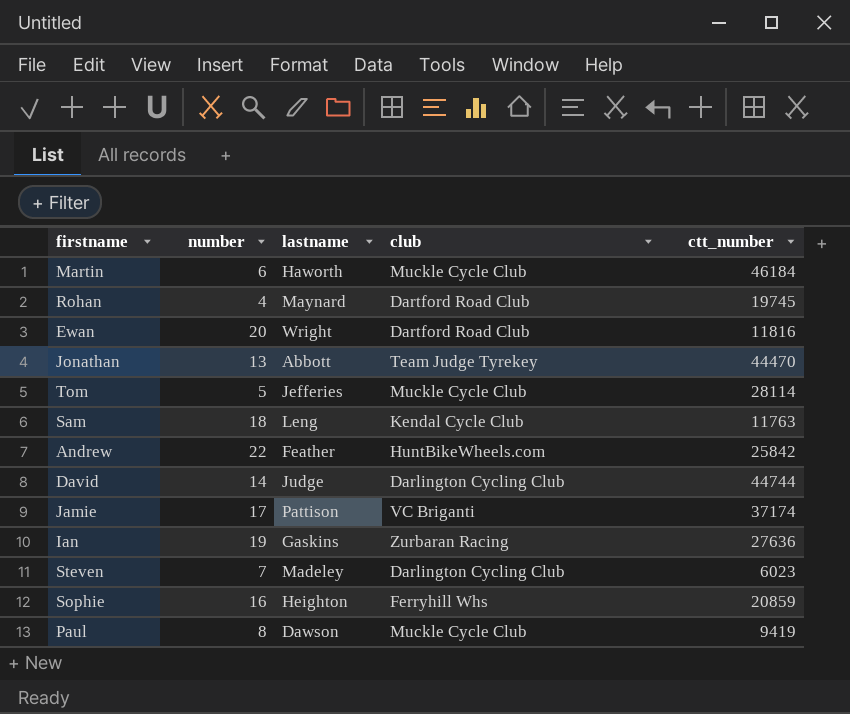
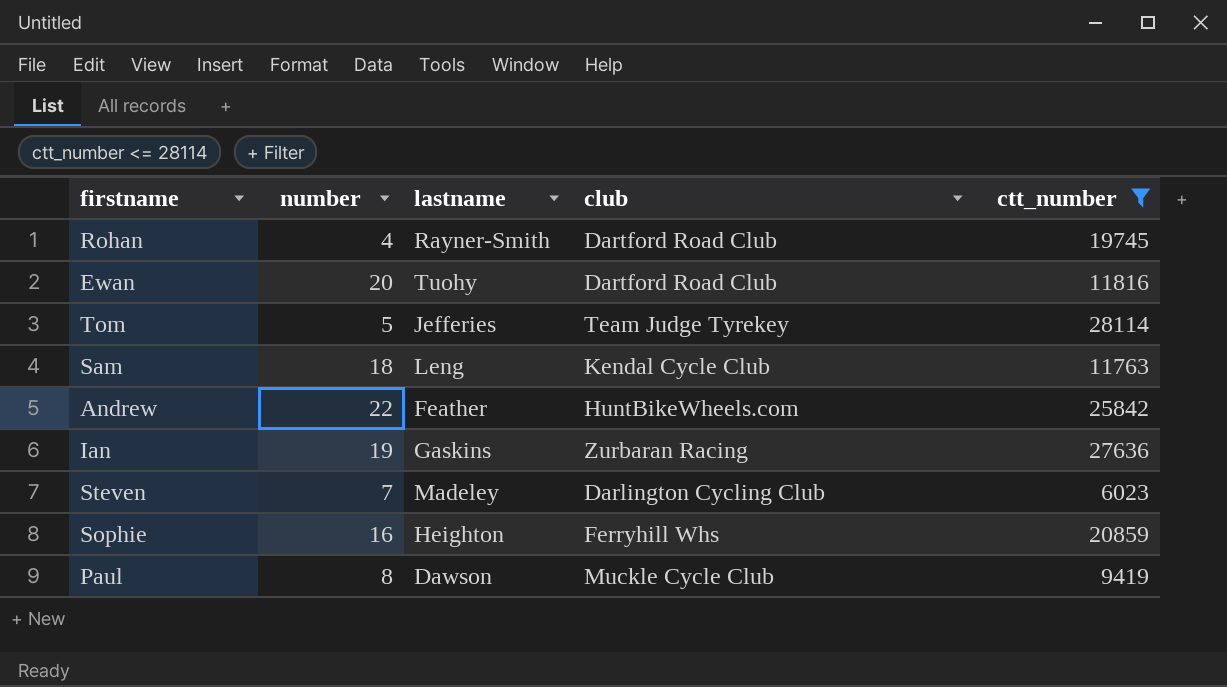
filter: none -> ctt_number <= 28114
Rohan | lastname: Maynard -> Rayner-Smith
Ewan | lastname: Wright -> Tuohy
Tom | club: Muckle Cycle Club -> Team Judge Tyrekey

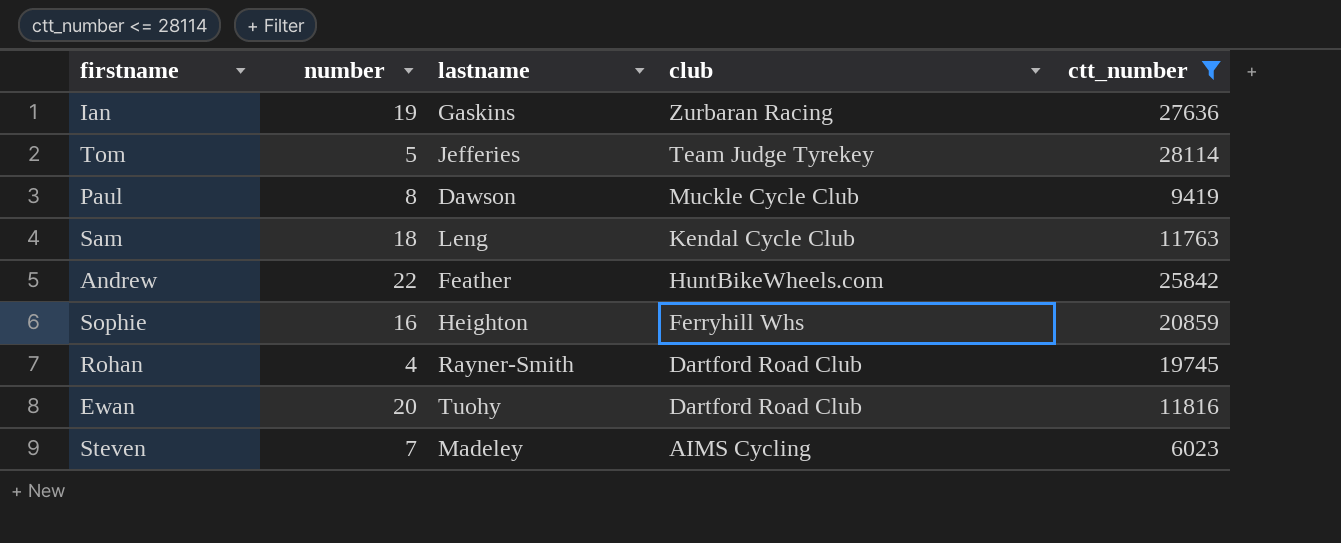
row order: none -> club descending
Steven | club: Darlington Cycling Club -> AIMS Cycling

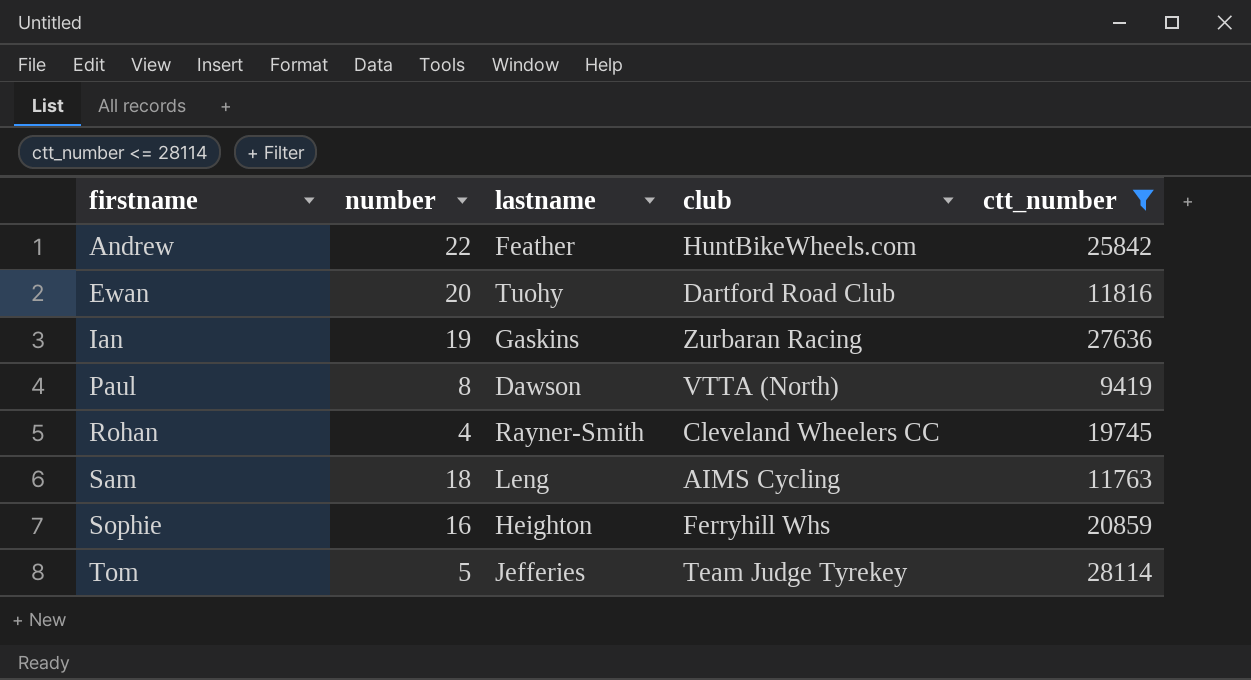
row order: club descending -> firstname ascending
row Steven: 7 | Madeley | AIMS Cycling | 6023 -> none
Paul | club: Muckle Cycle Club -> VTTA (North)
Rohan | club: Dartford Road Club -> Cleveland Wheelers CC
Sam | club: Kendal Cycle Club -> AIMS Cycling

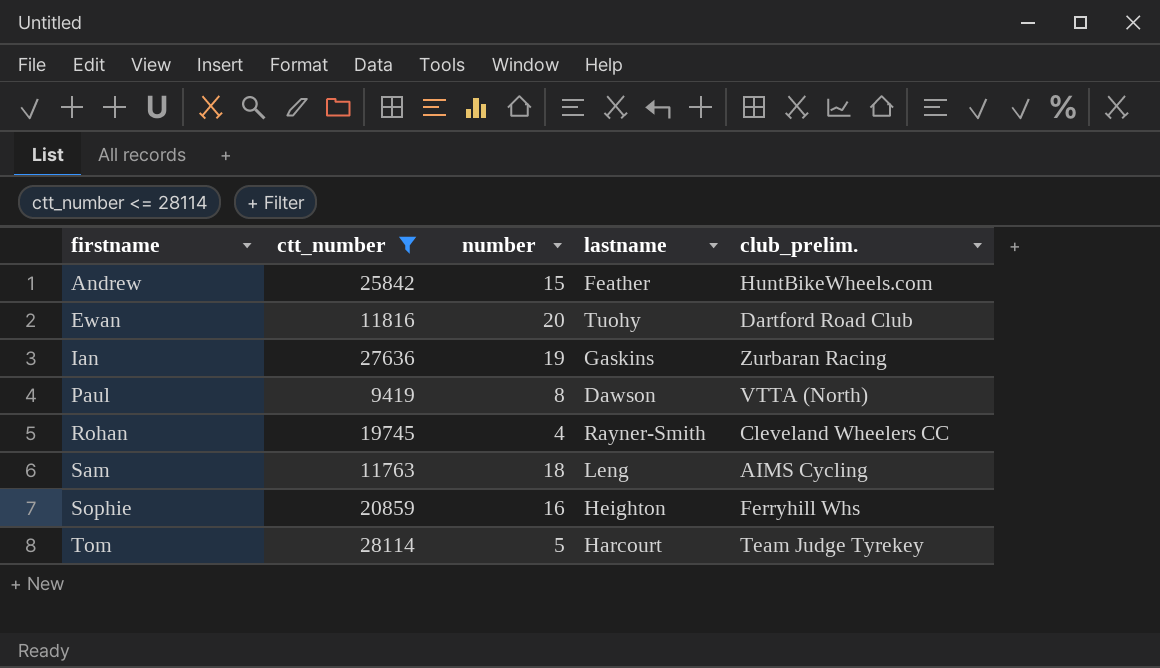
column ctt_number | position: 5 -> 2
column name: club -> club_prelim.
Andrew | number: 22 -> 15
Tom | lastname: Jefferies -> Harcourt

